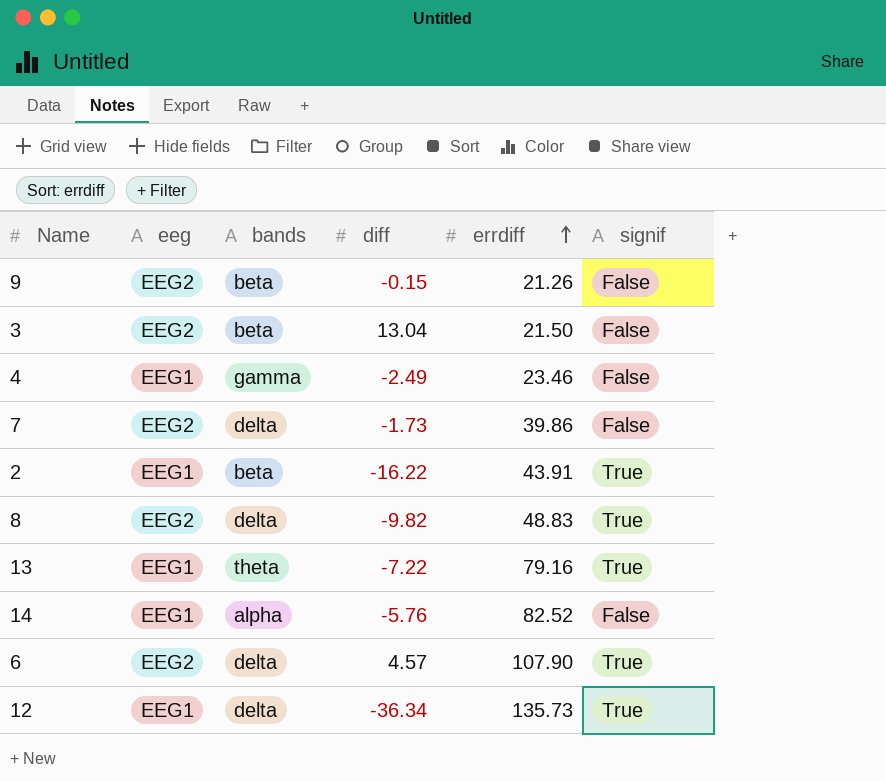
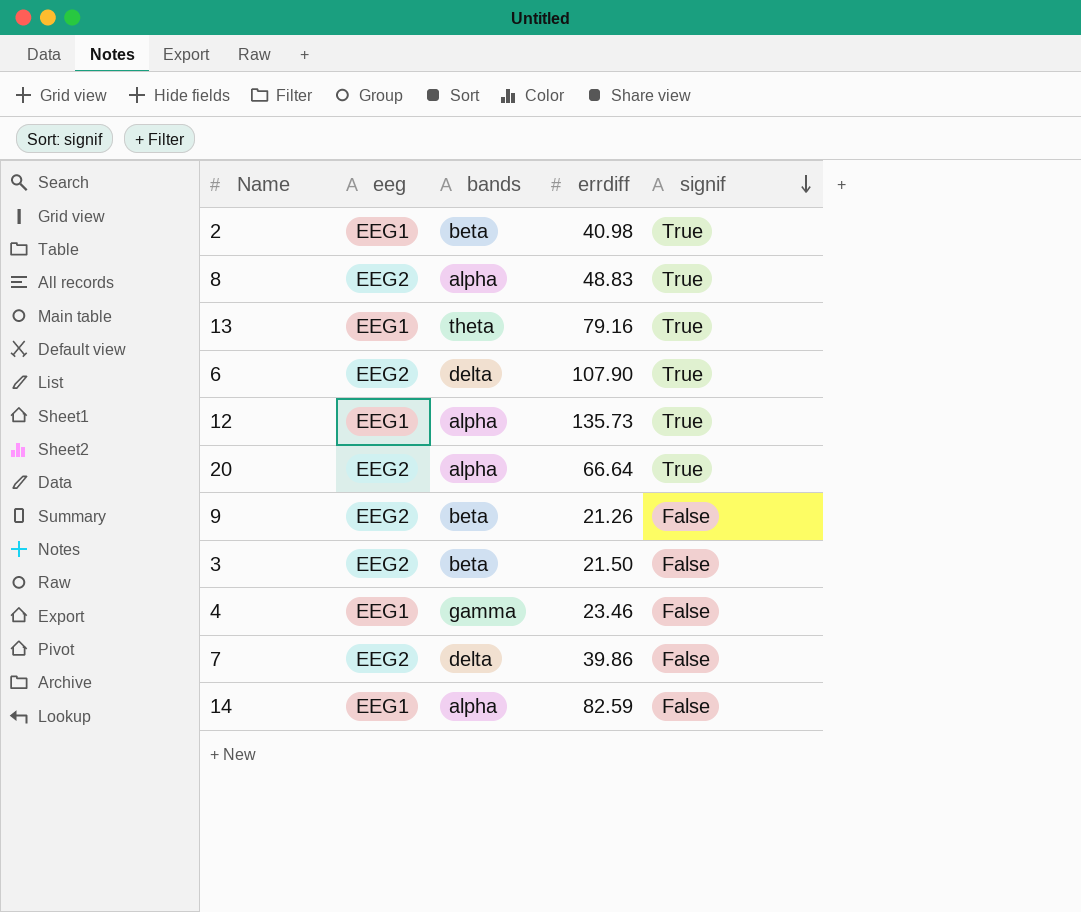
row order: errdiff ascending -> signif descending
column diff | position: 4 -> none
2 | errdiff: 43.91 -> 40.98
8 | bands: delta -> alpha
12 | bands: delta -> alpha
row 20: none -> EEG2 | alpha | 66.64 | True
14 | errdiff: 82.52 -> 82.59

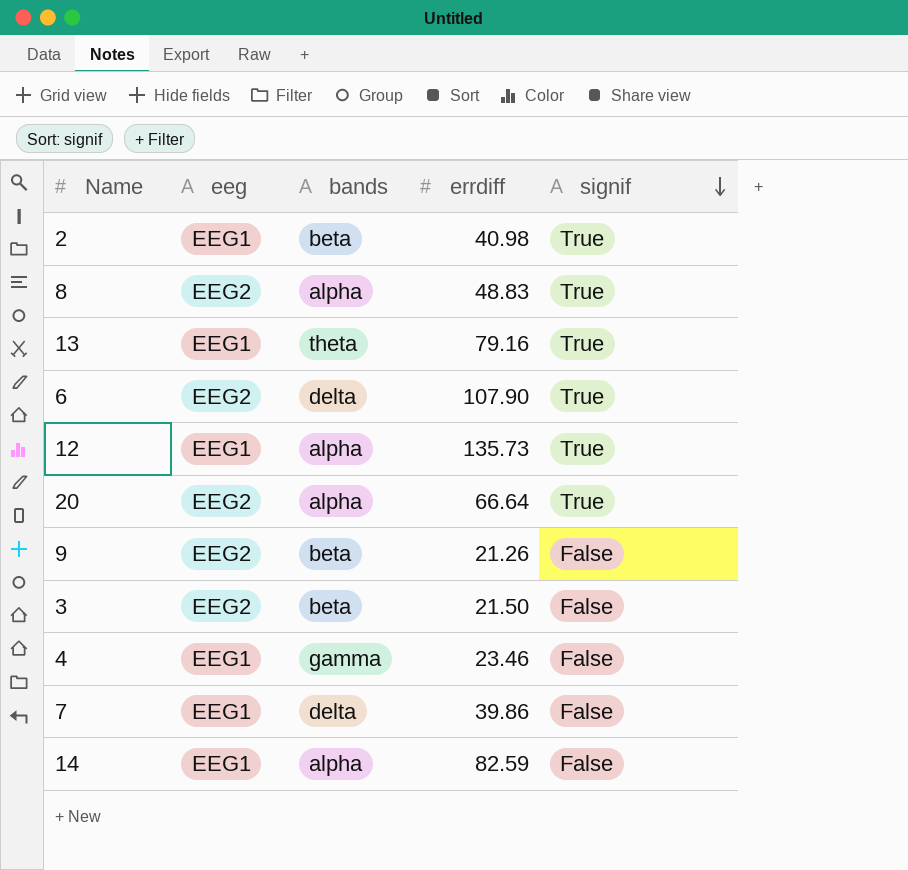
7 | eeg: EEG2 -> EEG1

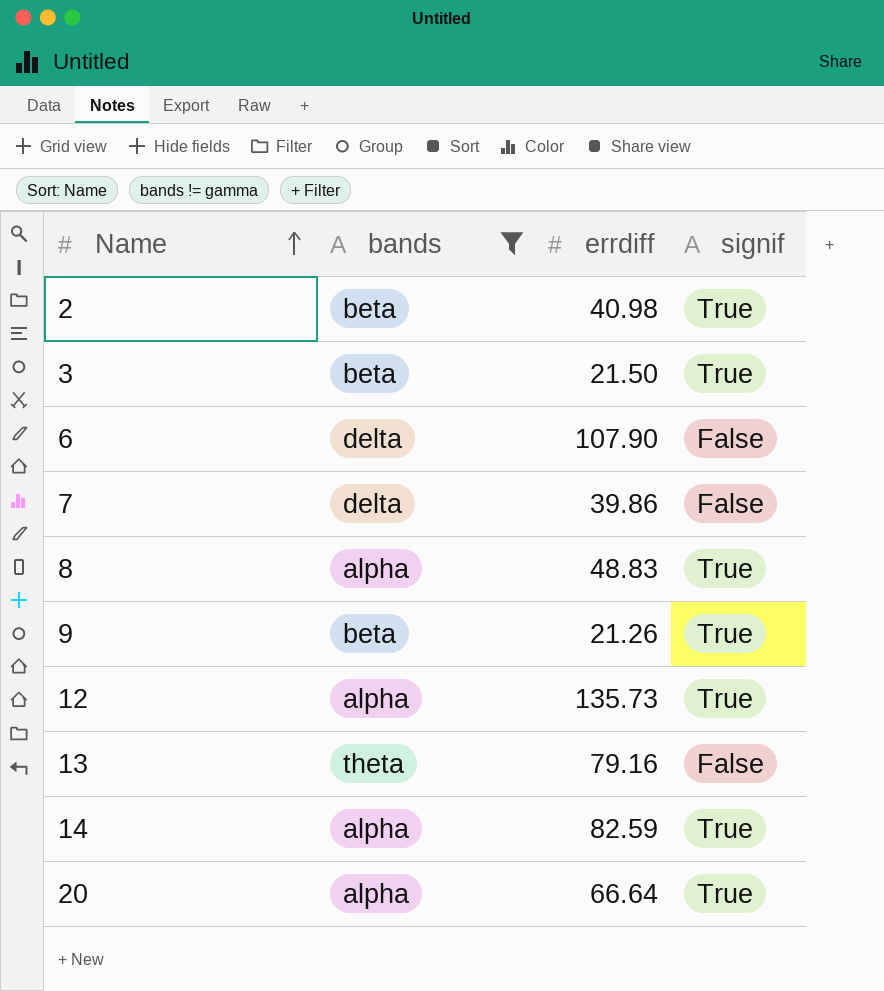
filter: none -> bands != gamma
row order: signif descending -> Name ascending
column eeg | position: 2 -> none
3 | signif: False -> True
6 | signif: True -> False
9 | signif: False -> True
13 | signif: True -> False
14 | signif: False -> True

